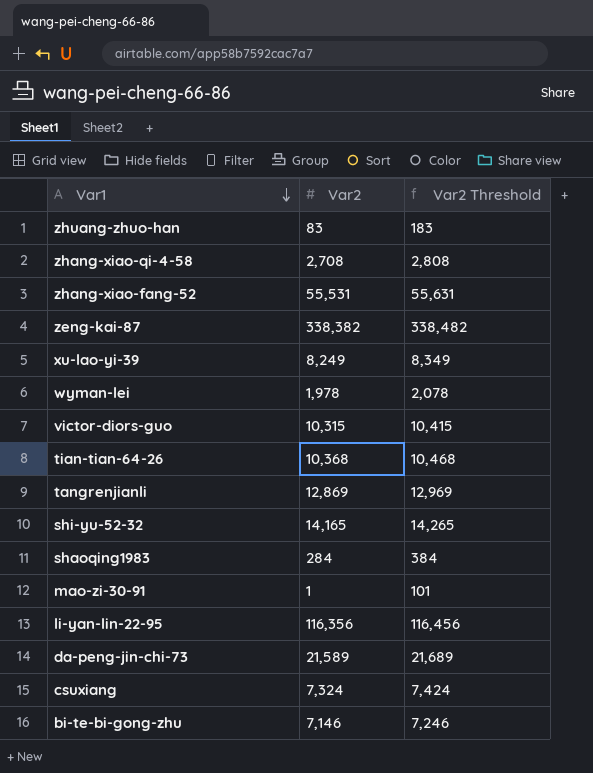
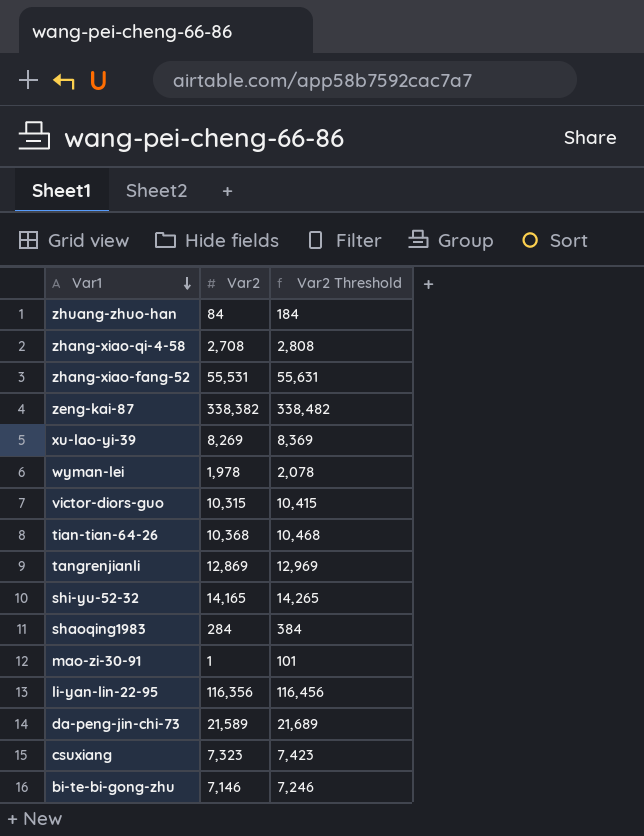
zhuang-zhuo-han | Var2: 83 -> 84
zhuang-zhuo-han | Var2 Threshold: 183 -> 184
xu-lao-yi-39 | Var2: 8,249 -> 8,269
xu-lao-yi-39 | Var2 Threshold: 8,349 -> 8,369
csuxiang | Var2: 7,324 -> 7,323
csuxiang | Var2 Threshold: 7,424 -> 7,423

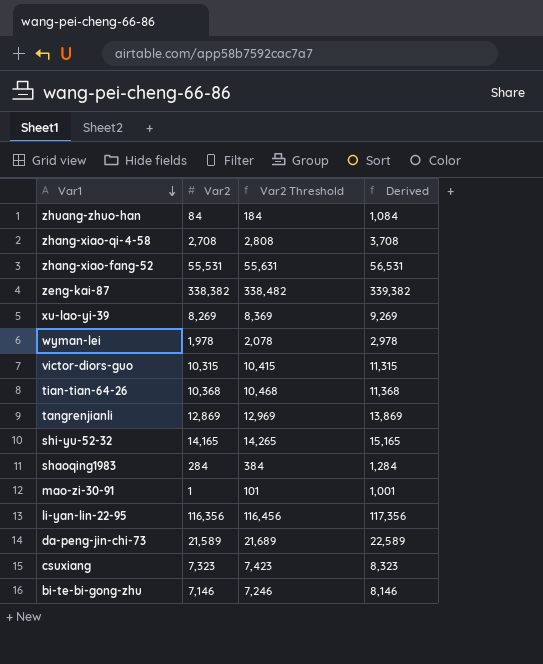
column Derived | formula: none -> [Var2] + 1000

